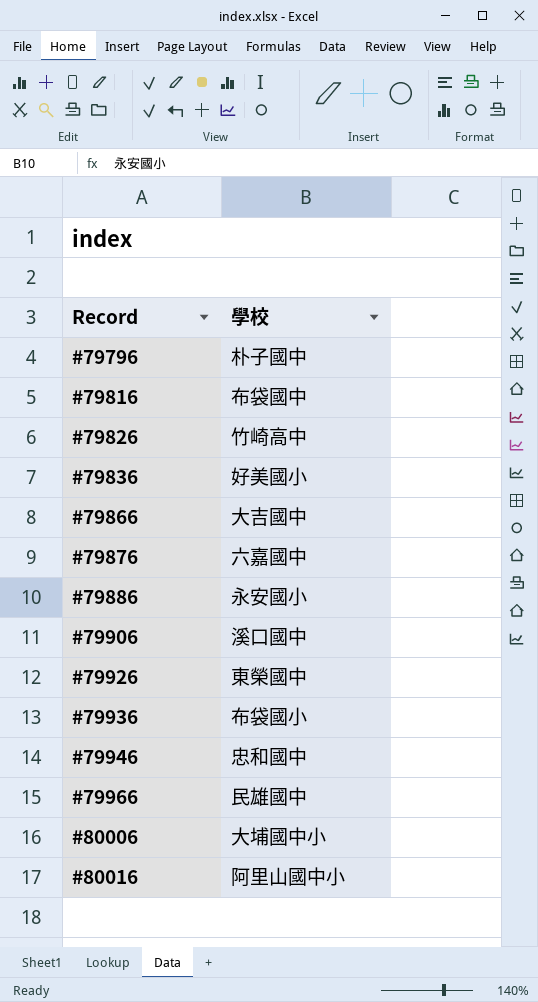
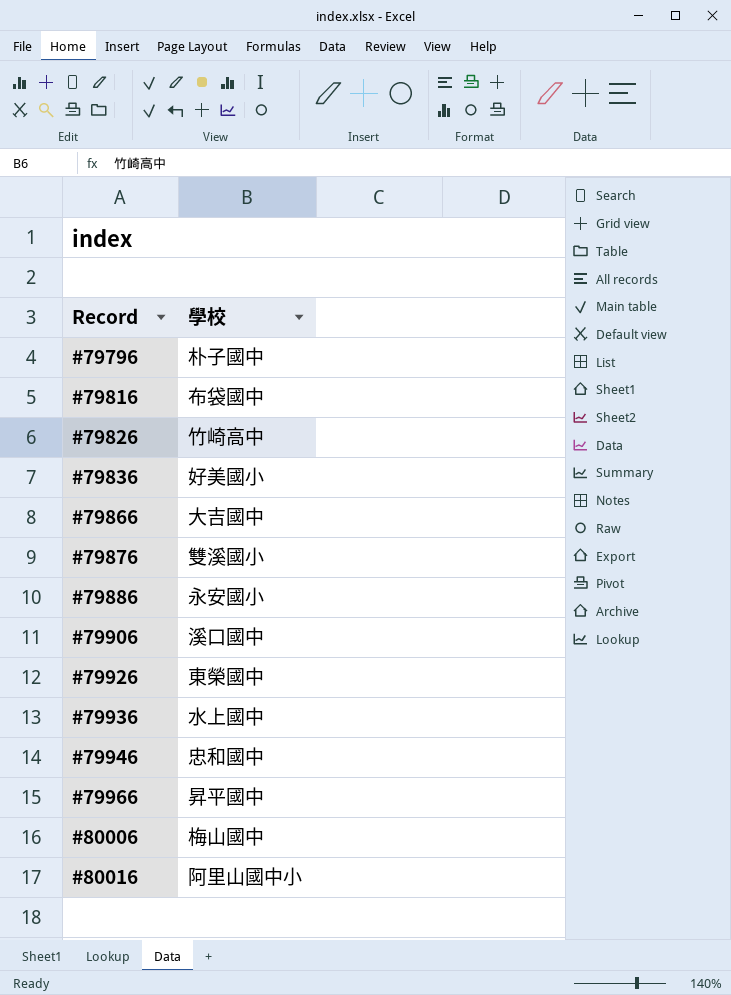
#79876 | 學校: 六嘉國中 -> 雙溪國小
#79936 | 學校: 布袋國小 -> 水上國中
#79966 | 學校: 民雄國中 -> 昇平國中
#80006 | 學校: 大埔國中小 -> 梅山國中

